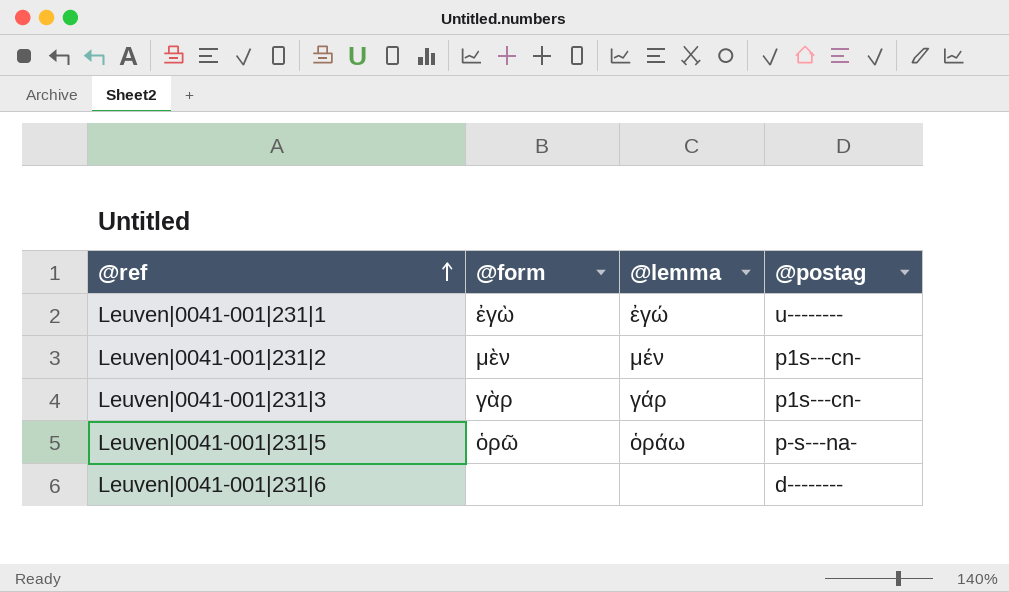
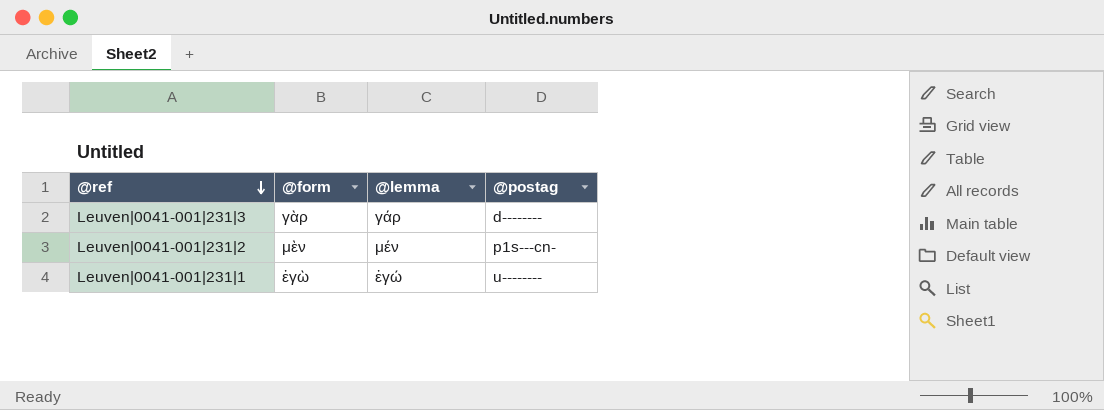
row order: @ref ascending -> @ref descending
row Leuven|0041-001|231|5: ὁρῶ | ὁράω | p-s---na- -> none
row Leuven|0041-001|231|6: none | none | d-------- -> none
Leuven|0041-001|231|3 | @postag: p1s---cn- -> d--------

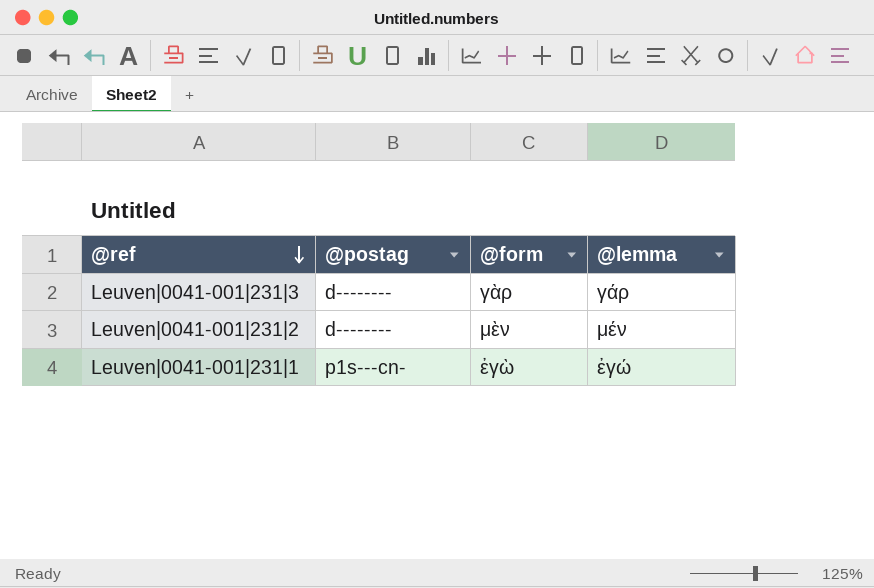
column @postag | position: 4 -> 2
Leuven|0041-001|231|2 | @postag: p1s---cn- -> d--------
Leuven|0041-001|231|1 | @postag: u-------- -> p1s---cn-

